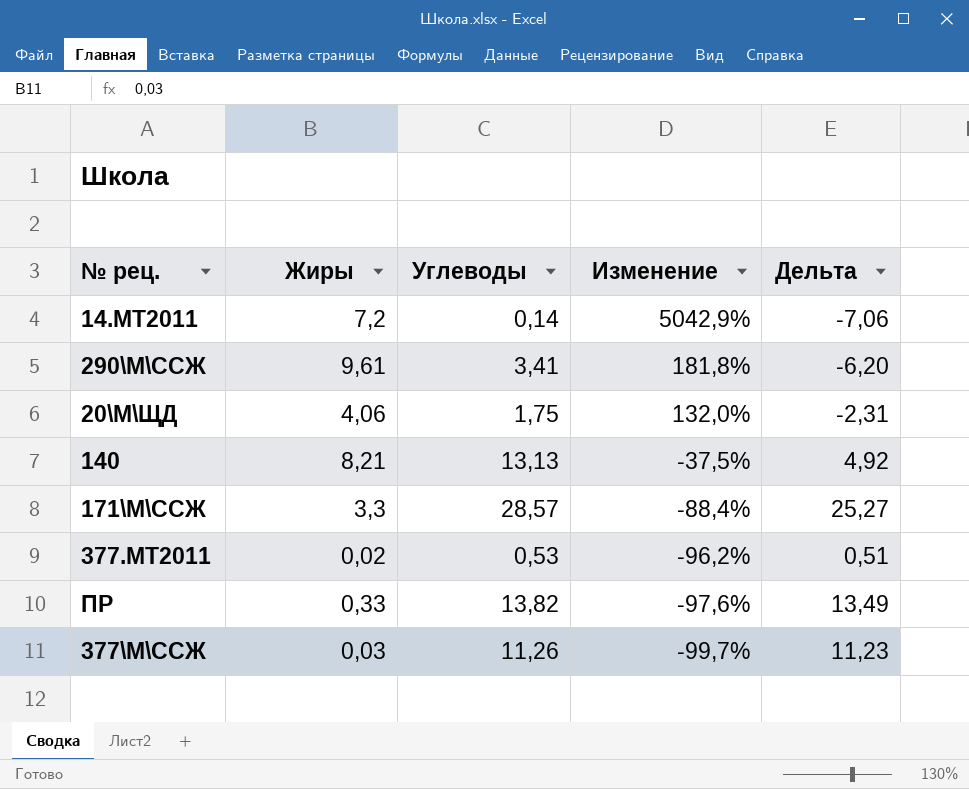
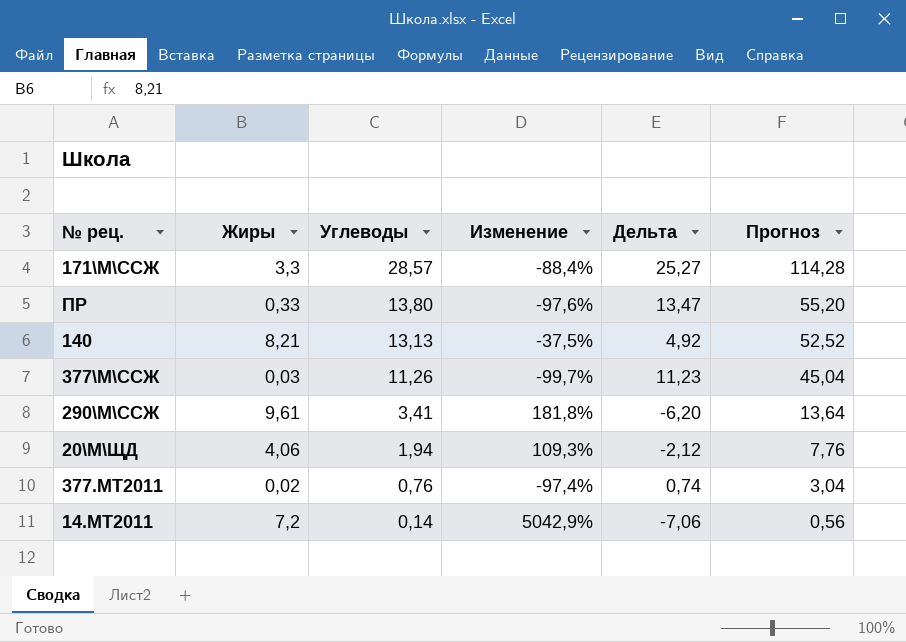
row order: Изменение descending -> Углеводы descending
column Прогноз | formula: none -> [Углеводы] * 4
ПР | Углеводы: 13,82 -> 13,80
ПР | Дельта: 13,49 -> 13,47
20\М\ЩД | Углеводы: 1,75 -> 1,94
20\М\ЩД | Изменение: 132,0% -> 109,3%
20\М\ЩД | Дельта: -2,31 -> -2,12
377.МТ2011 | Углеводы: 0,53 -> 0,76
377.МТ2011 | Изменение: -96,2% -> -97,4%
377.МТ2011 | Дельта: 0,51 -> 0,74

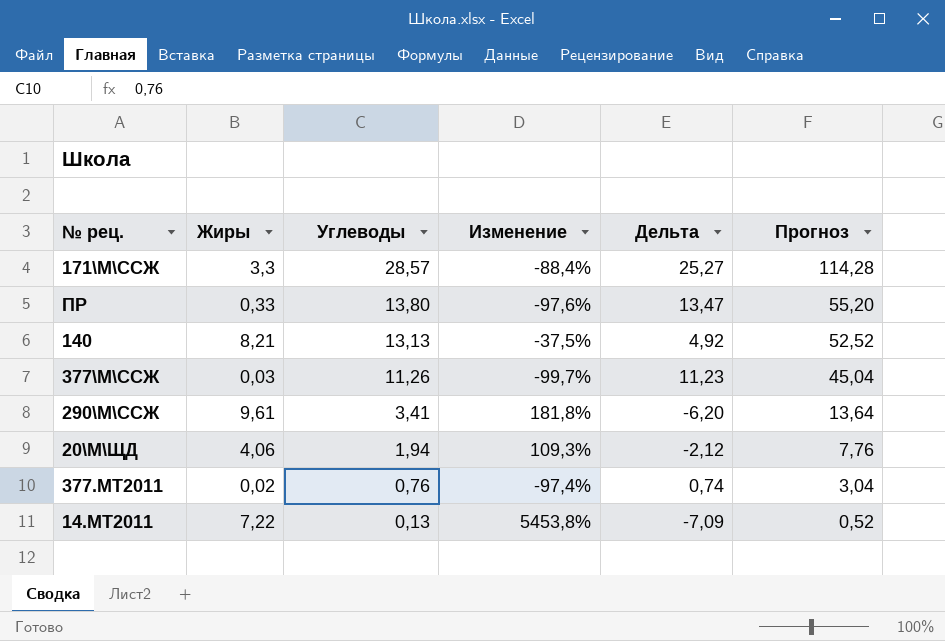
14.МТ2011 | Жиры: 7,2 -> 7,22
14.МТ2011 | Углеводы: 0,14 -> 0,13
14.МТ2011 | Изменение: 5042,9% -> 5453,8%
14.МТ2011 | Дельта: -7,06 -> -7,09
14.МТ2011 | Прогноз: 0,56 -> 0,52

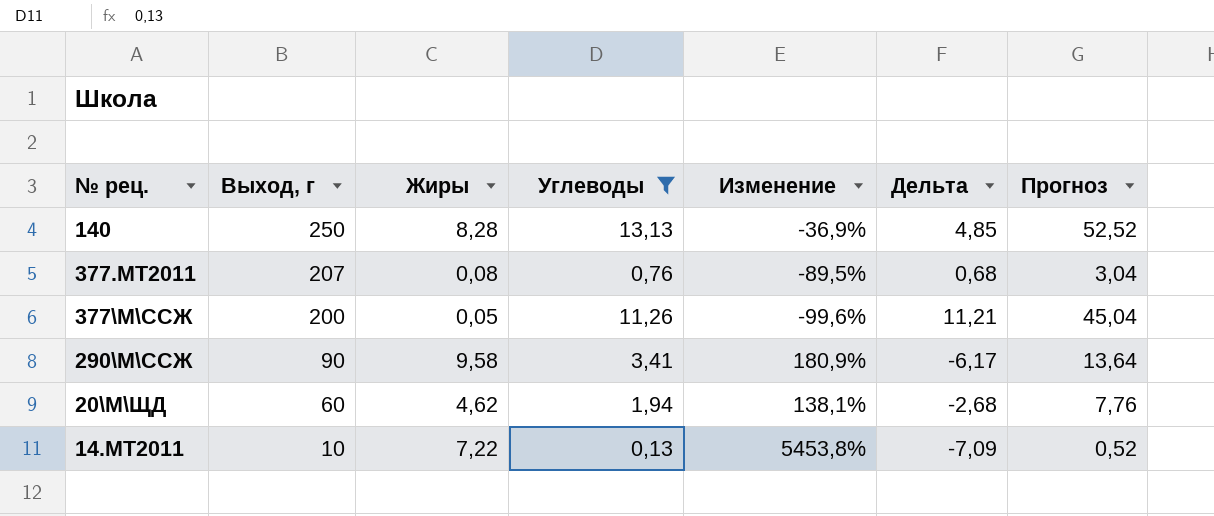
filter: none -> Углеводы <= 13,13
row order: Углеводы descending -> Выход, г descending
column Выход, г | position: none -> 2
140 | Жиры: 8,21 -> 8,28
140 | Изменение: -37,5% -> -36,9%
140 | Дельта: 4,92 -> 4,85
377.МТ2011 | Жиры: 0,02 -> 0,08
377.МТ2011 | Изменение: -97,4% -> -89,5%
377.МТ2011 | Дельта: 0,74 -> 0,68
377\М\ССЖ | Жиры: 0,03 -> 0,05
377\М\ССЖ | Изменение: -99,7% -> -99,6%
377\М\ССЖ | Дельта: 11,23 -> 11,21
290\М\ССЖ | Жиры: 9,61 -> 9,58
290\М\ССЖ | Изменение: 181,8% -> 180,9%
290\М\ССЖ | Дельта: -6,20 -> -6,17
20\М\ЩД | Жиры: 4,06 -> 4,62
20\М\ЩД | Изменение: 109,3% -> 138,1%
20\М\ЩД | Дельта: -2,12 -> -2,68

